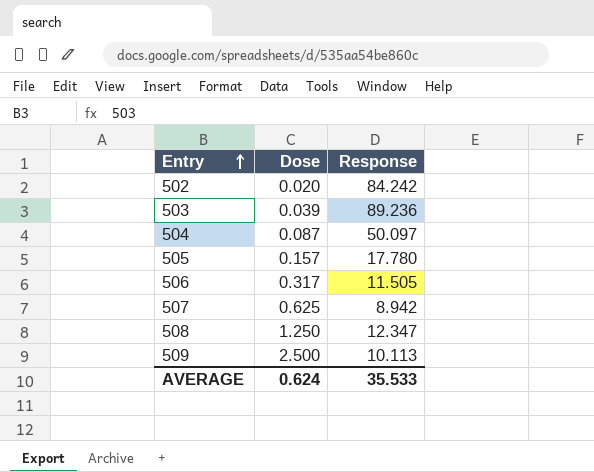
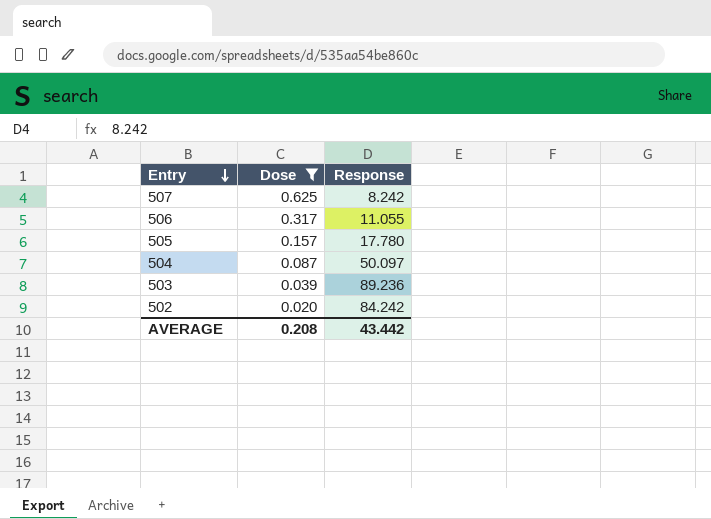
filter: none -> Dose <= 0.625
row order: Entry ascending -> Entry descending
507 | Response: 8.942 -> 8.242
506 | Response: 11.505 -> 11.055
AVERAGE | Dose: 0.624 -> 0.208
AVERAGE | Response: 35.533 -> 43.442

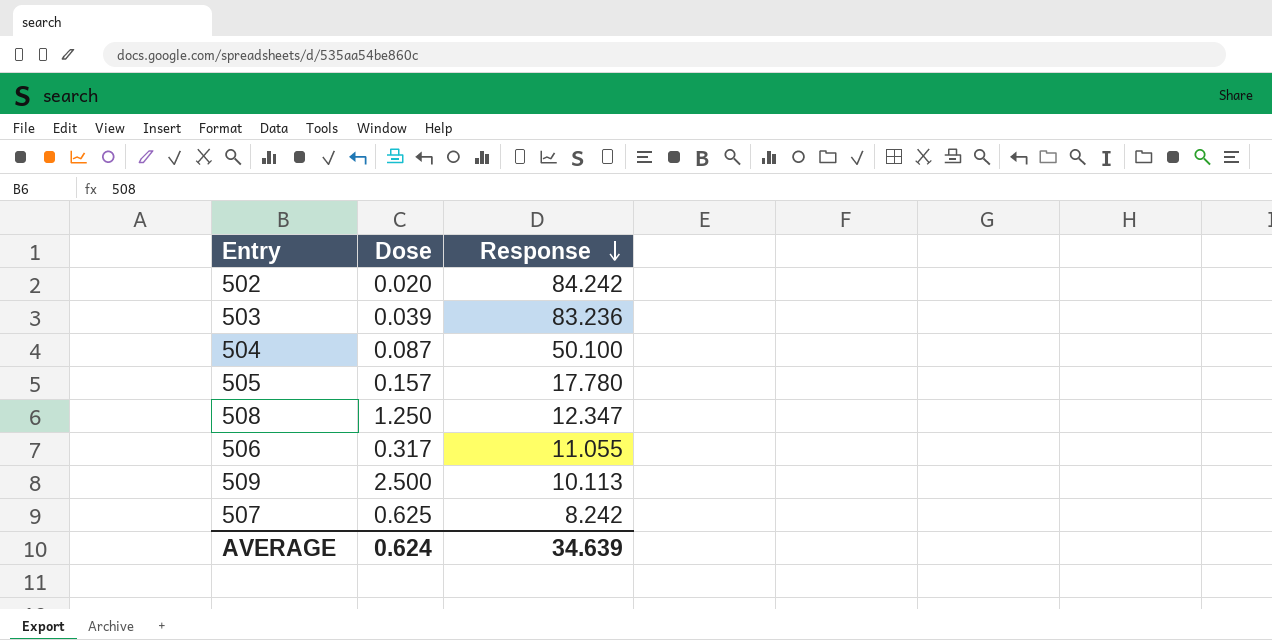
filter: Dose <= 0.625 -> none
row order: Entry descending -> Response descending
503 | Response: 89.236 -> 83.236
504 | Response: 50.097 -> 50.100
AVERAGE | Dose: 0.208 -> 0.624
AVERAGE | Response: 43.442 -> 34.639

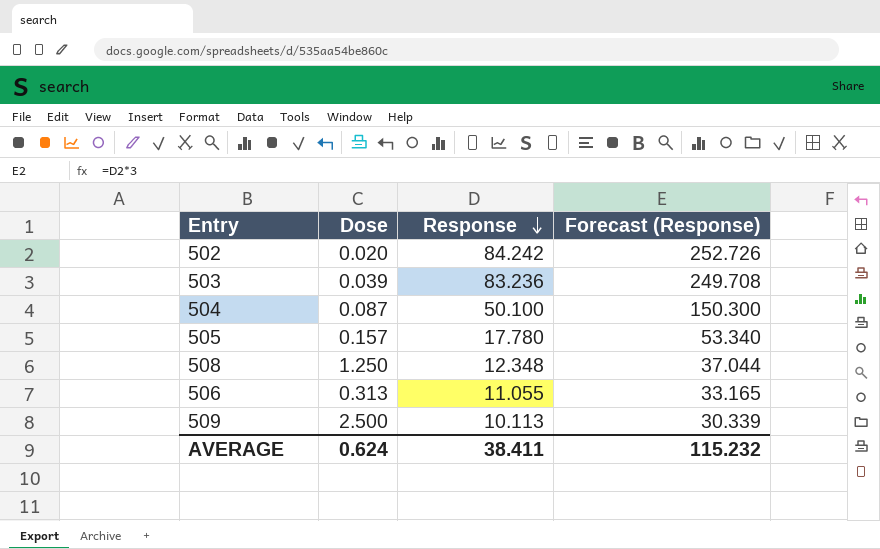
column Forecast (Response) | formula: none -> [Response] * 3
row 507: 0.625 | 8.242 -> none
508 | Response: 12.347 -> 12.348
506 | Dose: 0.317 -> 0.313
AVERAGE | Response: 34.639 -> 38.411

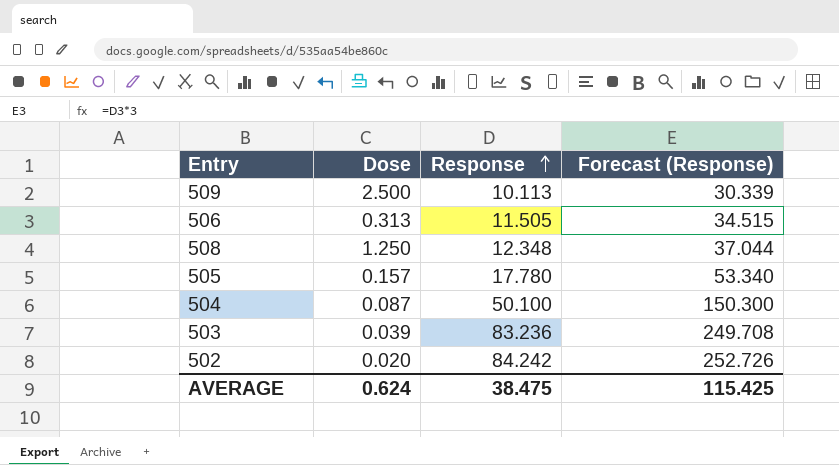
row order: Response descending -> Response ascending
506 | Response: 11.055 -> 11.505
506 | Forecast (Response): 33.165 -> 34.515
AVERAGE | Response: 38.411 -> 38.475
AVERAGE | Forecast (Response): 115.232 -> 115.425

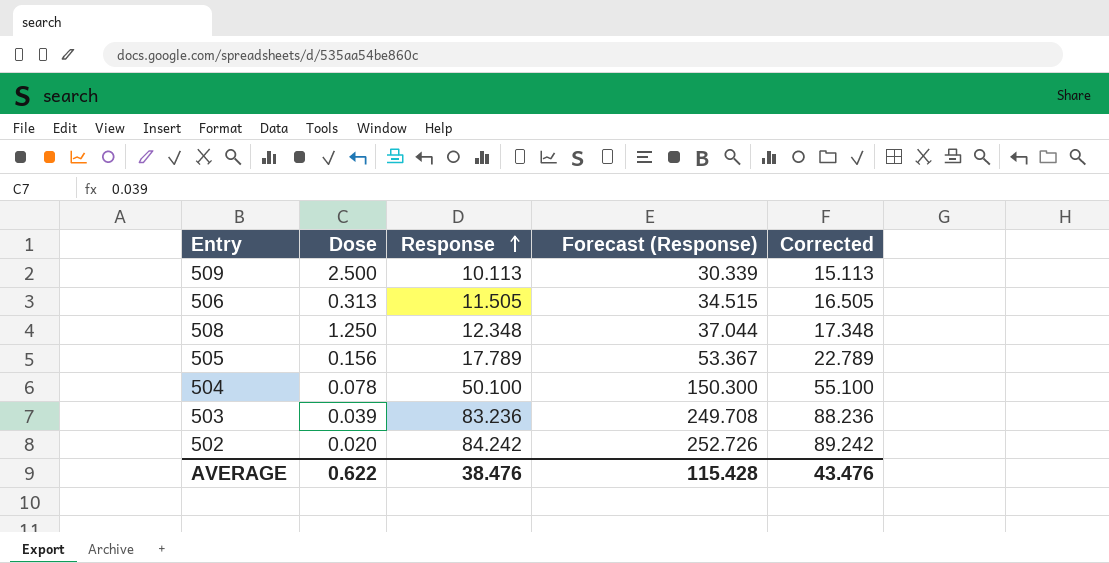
column Corrected | formula: none -> [Response] + 5
505 | Dose: 0.157 -> 0.156
505 | Response: 17.780 -> 17.789
505 | Forecast (Response): 53.340 -> 53.367
504 | Dose: 0.087 -> 0.078
AVERAGE | Dose: 0.624 -> 0.622
AVERAGE | Response: 38.475 -> 38.476
AVERAGE | Forecast (Response): 115.425 -> 115.428

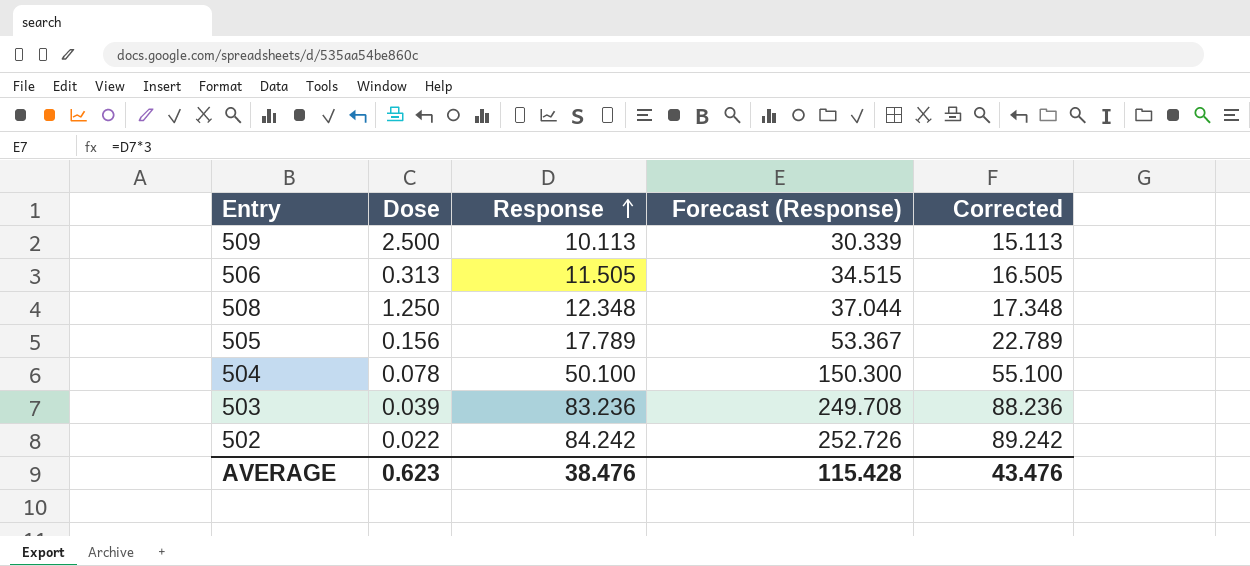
502 | Dose: 0.020 -> 0.022
AVERAGE | Dose: 0.622 -> 0.623

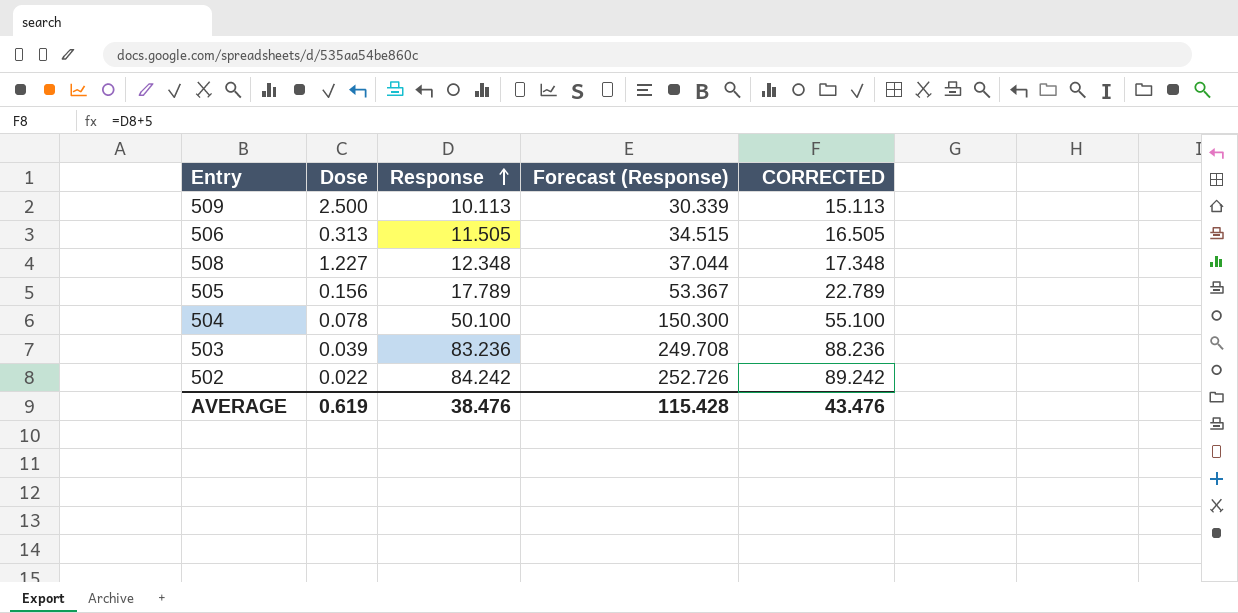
column name: Corrected -> CORRECTED
508 | Dose: 1.250 -> 1.227
AVERAGE | Dose: 0.623 -> 0.619

